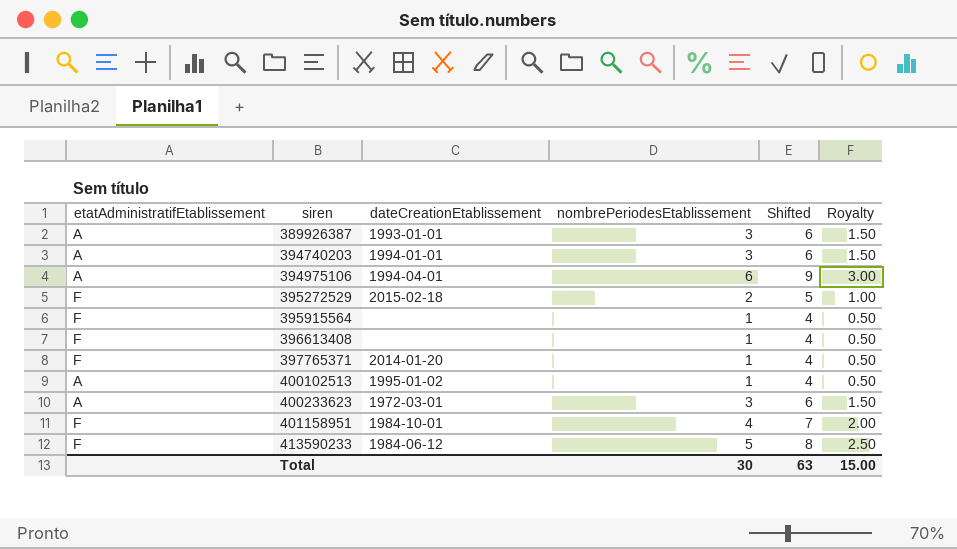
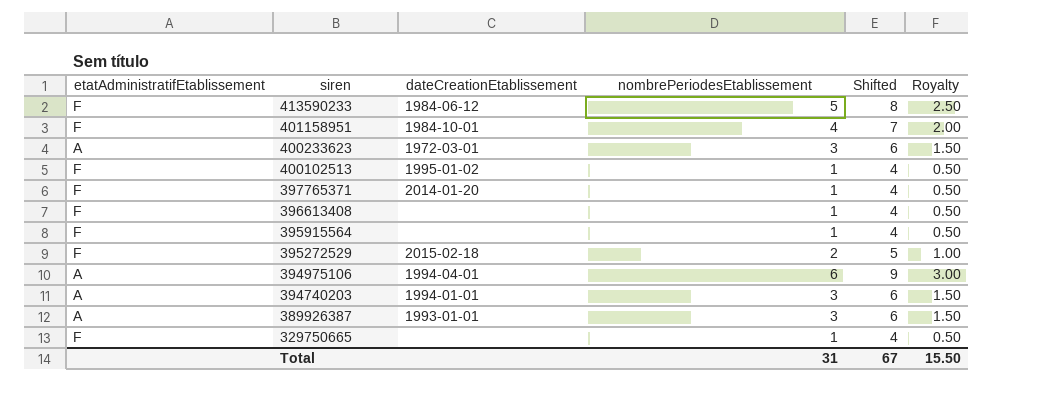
row order: siren ascending -> siren descending
400102513 | etatAdministratifEtablissement: A -> F
row 329750665: none -> F | none | 1 | 4 | 0.50
Total | nombrePeriodesEtablissement: 30 -> 31
Total | Shifted: 63 -> 67
Total | Royalty: 15.00 -> 15.50

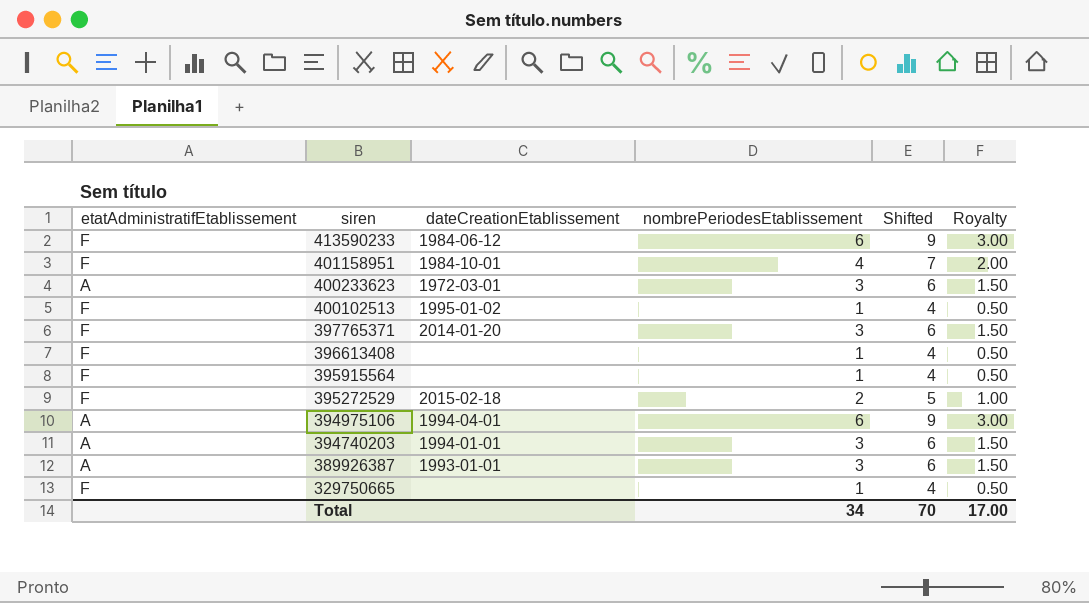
413590233 | nombrePeriodesEtablissement: 5 -> 6
413590233 | Shifted: 8 -> 9
413590233 | Royalty: 2.50 -> 3.00
397765371 | nombrePeriodesEtablissement: 1 -> 3
397765371 | Shifted: 4 -> 6
397765371 | Royalty: 0.50 -> 1.50
Total | nombrePeriodesEtablissement: 31 -> 34
Total | Shifted: 67 -> 70
Total | Royalty: 15.50 -> 17.00

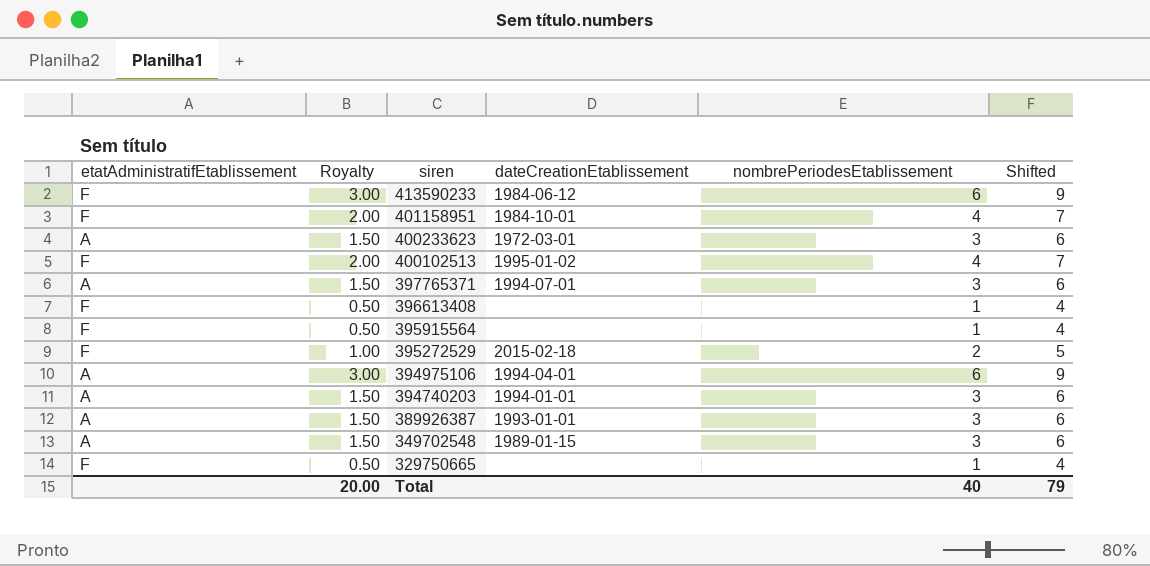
column Royalty | position: 6 -> 2
400102513 | Royalty: 0.50 -> 2.00
400102513 | nombrePeriodesEtablissement: 1 -> 4
400102513 | Shifted: 4 -> 7
397765371 | etatAdministratifEtablissement: F -> A
397765371 | dateCreationEtablissement: 2014-01-20 -> 1994-07-01
row 349702548: none -> A | 1.50 | 1989-01-15 | 3 | 6
Total | Royalty: 17.00 -> 20.00
Total | nombrePeriodesEtablissement: 34 -> 40
Total | Shifted: 70 -> 79

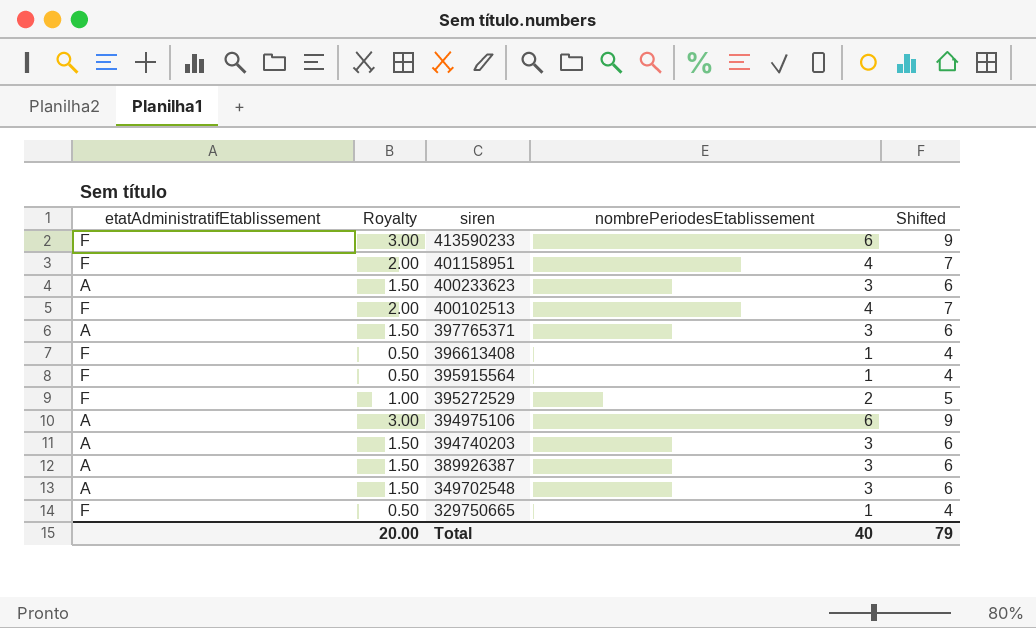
column dateCreationEtablissement | position: 4 -> none

